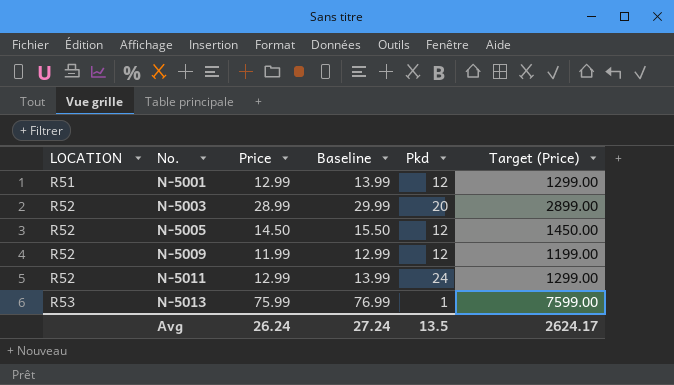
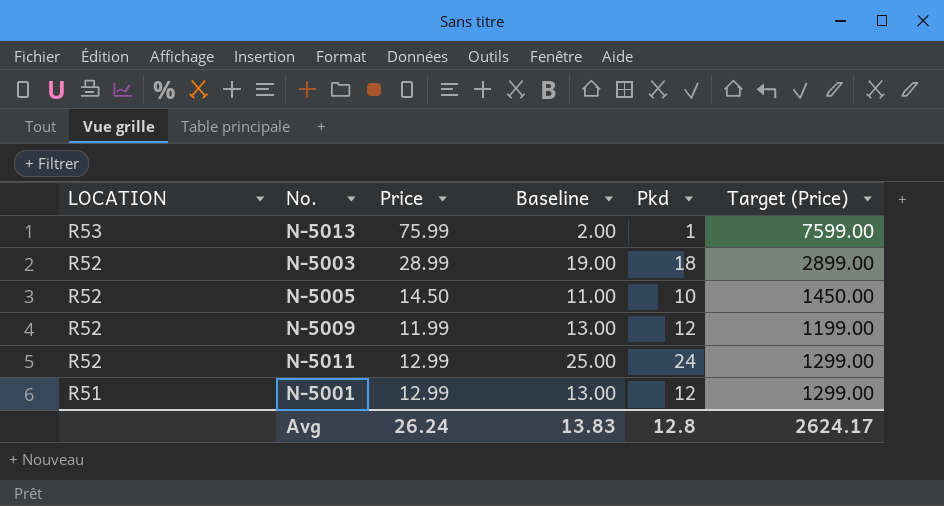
row order: LOCATION ascending -> LOCATION descending
column Baseline | formula: [Price] + 1 -> [Pkd] + 1
N-5003 | Pkd: 20 -> 18
N-5005 | Pkd: 12 -> 10
Avg | Baseline: 27.24 -> 13.83
Avg | Pkd: 13.5 -> 12.8

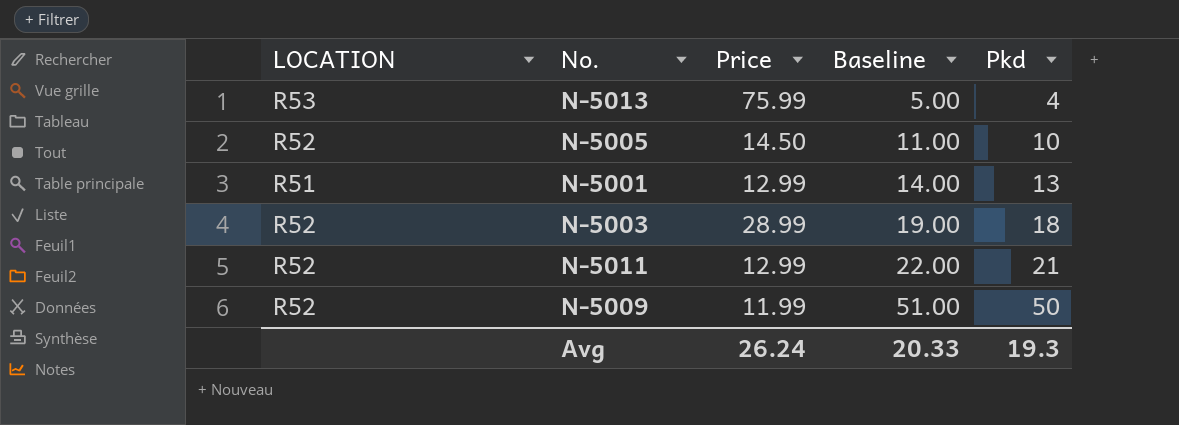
row order: LOCATION descending -> Baseline ascending
column Target (Price) | formula: [Price] * 100 -> none
N-5013 | Baseline: 2.00 -> 5.00
N-5013 | Pkd: 1 -> 4
N-5001 | Baseline: 13.00 -> 14.00
N-5001 | Pkd: 12 -> 13
N-5011 | Baseline: 25.00 -> 22.00
N-5011 | Pkd: 24 -> 21
N-5009 | Baseline: 13.00 -> 51.00
N-5009 | Pkd: 12 -> 50
Avg | Baseline: 13.83 -> 20.33
Avg | Pkd: 12.8 -> 19.3

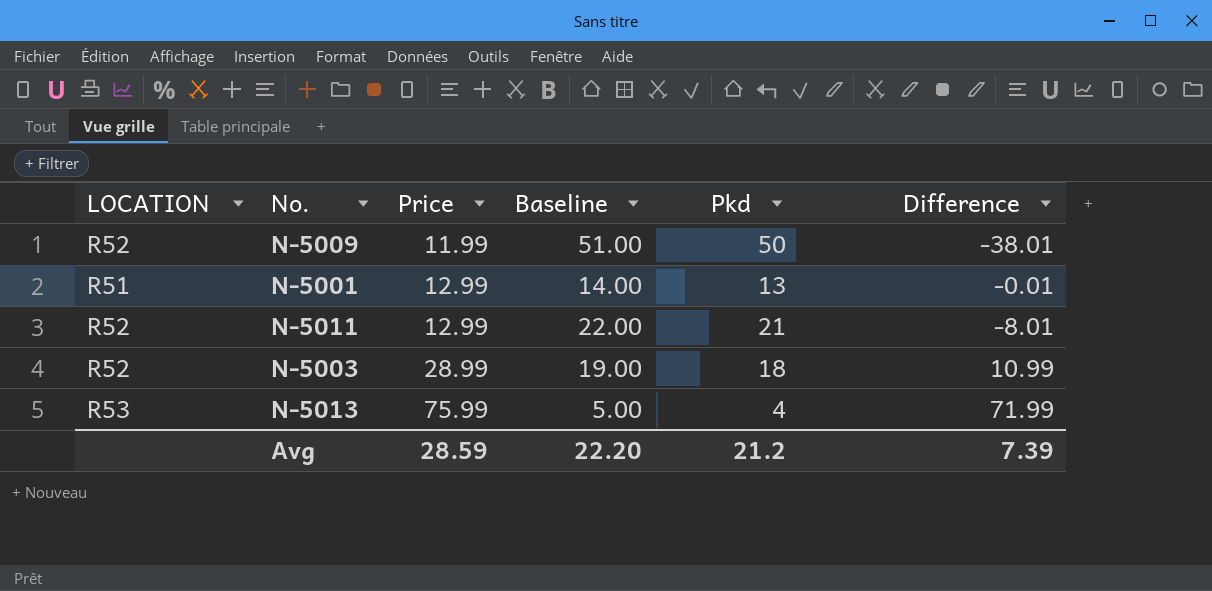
row order: Baseline ascending -> Price ascending
column Difference | formula: none -> [Price] - [Pkd]
row N-5005: R52 | 14.50 | 11.00 | 10 -> none
Avg | Price: 26.24 -> 28.59
Avg | Baseline: 20.33 -> 22.20
Avg | Pkd: 19.3 -> 21.2

